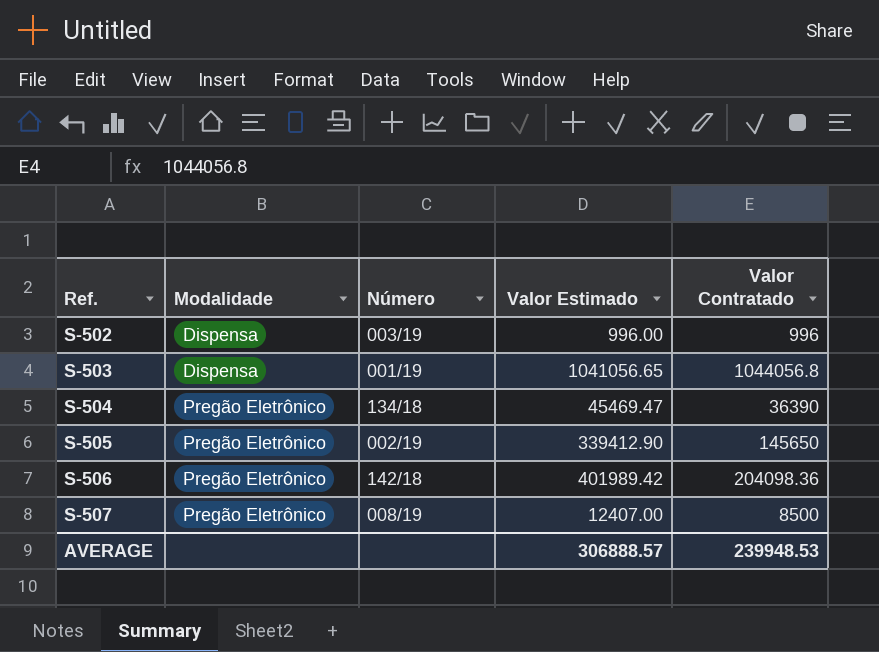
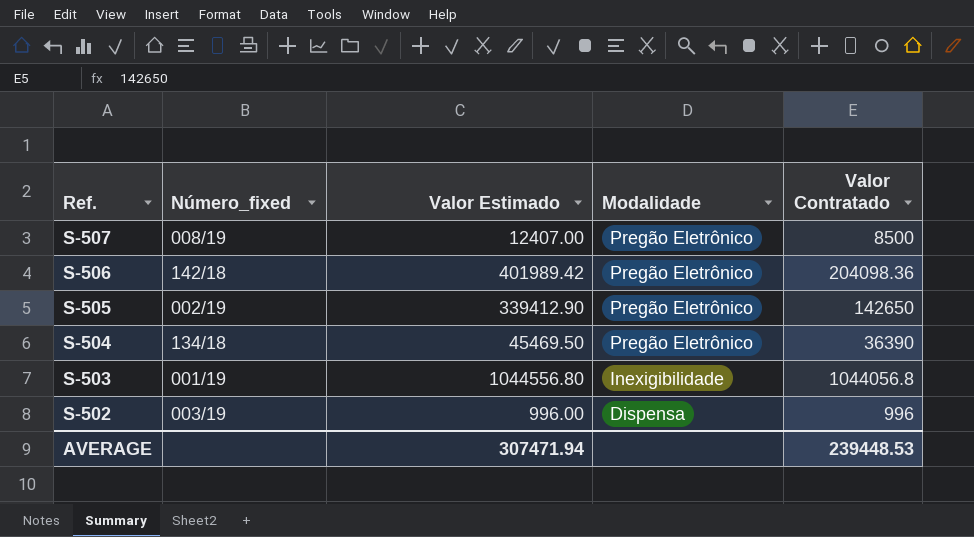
row order: Ref. ascending -> Ref. descending
column name: Número -> Número_fixed
column Modalidade | position: 2 -> 4
S-505 | Valor Contratado: 145650 -> 142650
S-504 | Valor Estimado: 45469.47 -> 45469.50
S-503 | Valor Estimado: 1041056.65 -> 1044556.80
S-503 | Modalidade: Dispensa -> Inexigibilidade
AVERAGE | Valor Estimado: 306888.57 -> 307471.94
AVERAGE | Valor Contratado: 239948.53 -> 239448.53

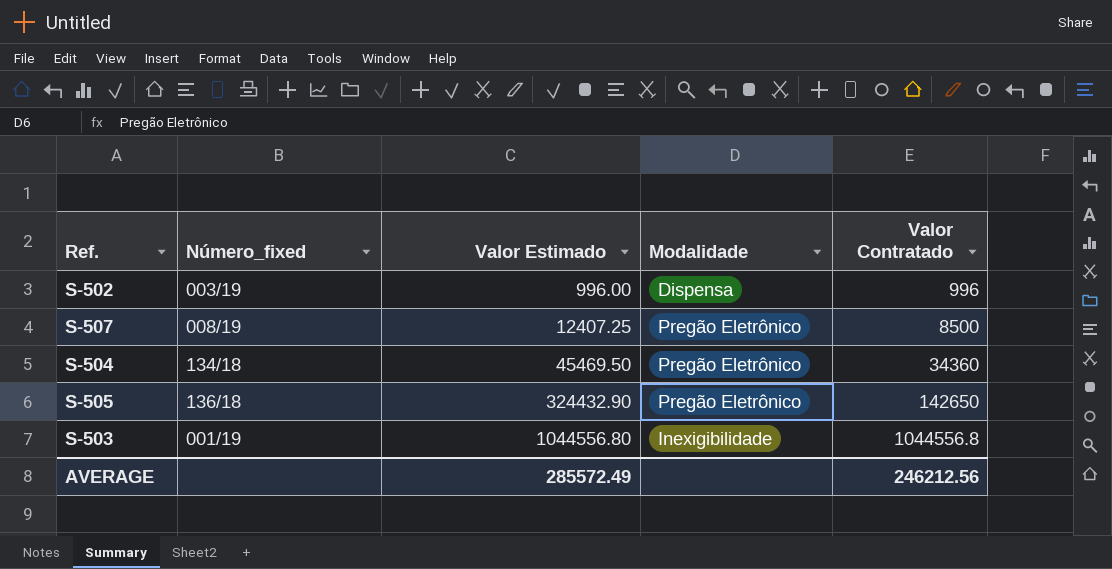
row order: Ref. descending -> Valor Estimado ascending
row S-506: 142/18 | 401989.42 | Pregão Eletrônico | 204098.36 -> none
S-507 | Valor Estimado: 12407.00 -> 12407.25
S-504 | Valor Contratado: 36390 -> 34360
S-505 | Número_fixed: 002/19 -> 136/18
S-505 | Valor Estimado: 339412.90 -> 324432.90
S-503 | Valor Contratado: 1044056.8 -> 1044556.8
AVERAGE | Valor Estimado: 307471.94 -> 285572.49
AVERAGE | Valor Contratado: 239448.53 -> 246212.56

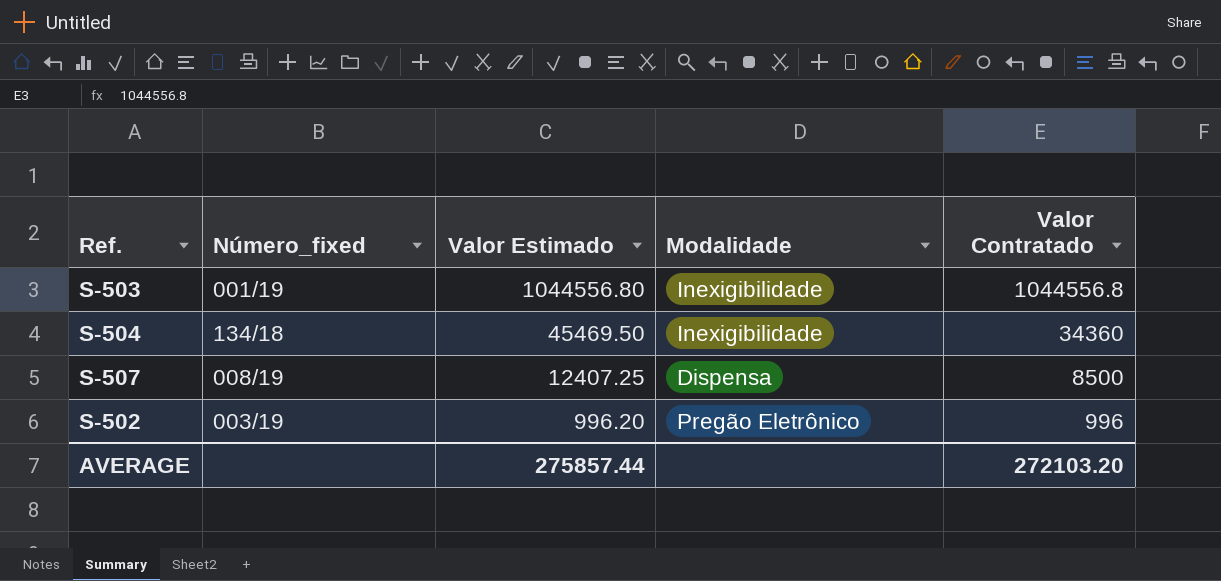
row order: Valor Estimado ascending -> Valor Estimado descending
row S-505: 136/18 | 324432.90 | Pregão Eletrônico | 142650 -> none
S-504 | Modalidade: Pregão Eletrônico -> Inexigibilidade
S-507 | Modalidade: Pregão Eletrônico -> Dispensa
S-502 | Valor Estimado: 996.00 -> 996.20
S-502 | Modalidade: Dispensa -> Pregão Eletrônico
AVERAGE | Valor Estimado: 285572.49 -> 275857.44
AVERAGE | Valor Contratado: 246212.56 -> 272103.20

